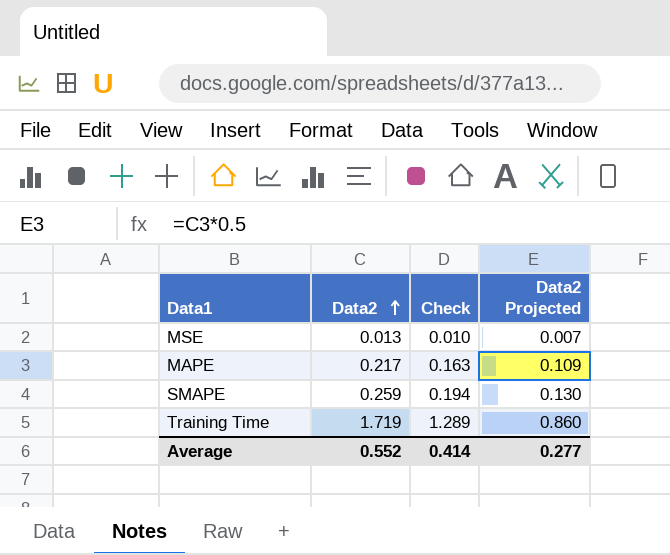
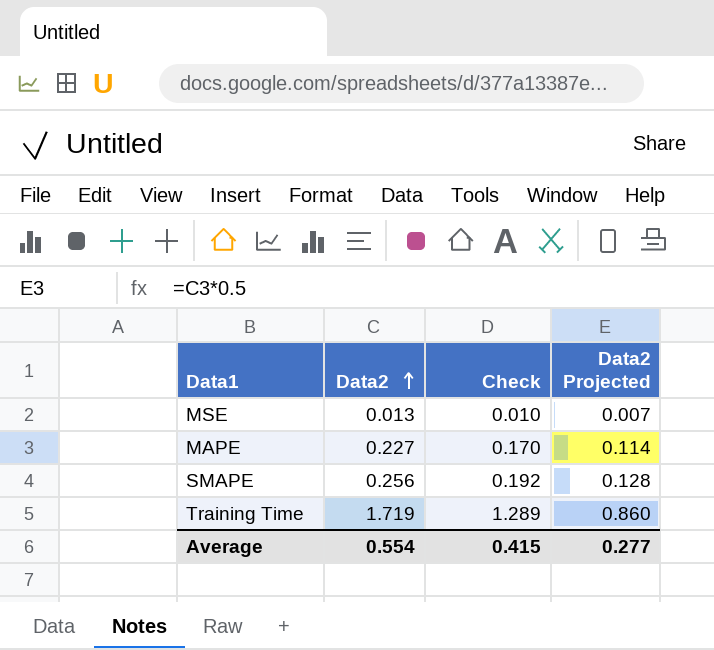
MAPE | Data2: 0.217 -> 0.227
MAPE | Check: 0.163 -> 0.170
MAPE | Data2 Projected: 0.109 -> 0.114
SMAPE | Data2: 0.259 -> 0.256
SMAPE | Check: 0.194 -> 0.192
SMAPE | Data2 Projected: 0.130 -> 0.128
Average | Data2: 0.552 -> 0.554
Average | Check: 0.414 -> 0.415

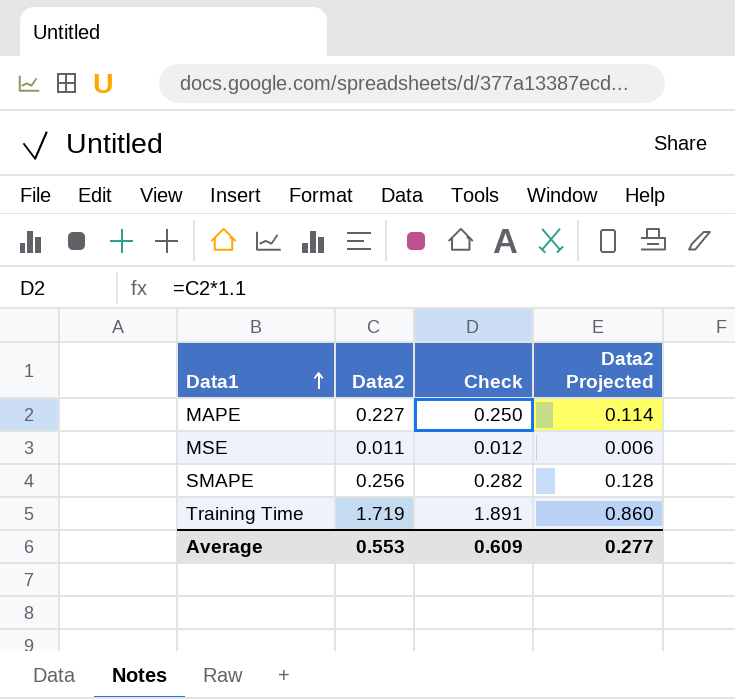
row order: Data2 ascending -> Data1 ascending
column Check | formula: [Data2] * 0.75 -> [Data2] * 1.1
MSE | Data2: 0.013 -> 0.011
MSE | Data2 Projected: 0.007 -> 0.006
Average | Data2: 0.554 -> 0.553
Average | Check: 0.415 -> 0.609

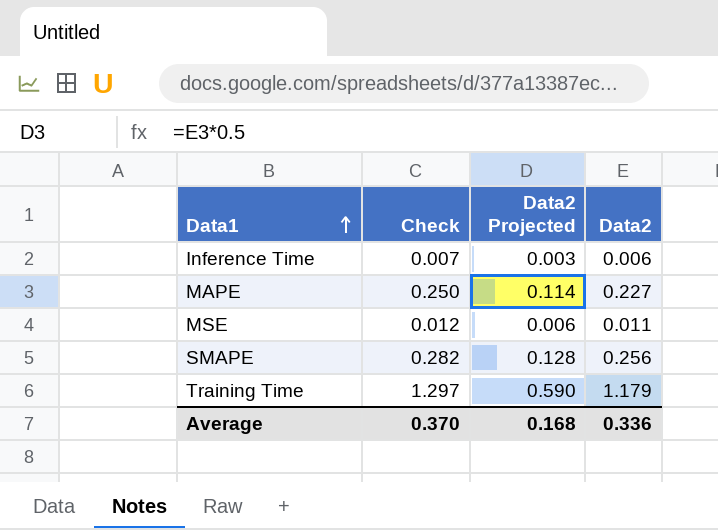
column Data2 | position: 2 -> 4
row Inference Time: none -> 0.007 | 0.003 | 0.006
Training Time | Check: 1.891 -> 1.297
Training Time | Data2 Projected: 0.860 -> 0.590
Training Time | Data2: 1.719 -> 1.179
Average | Check: 0.609 -> 0.370
Average | Data2 Projected: 0.277 -> 0.168
Average | Data2: 0.553 -> 0.336

